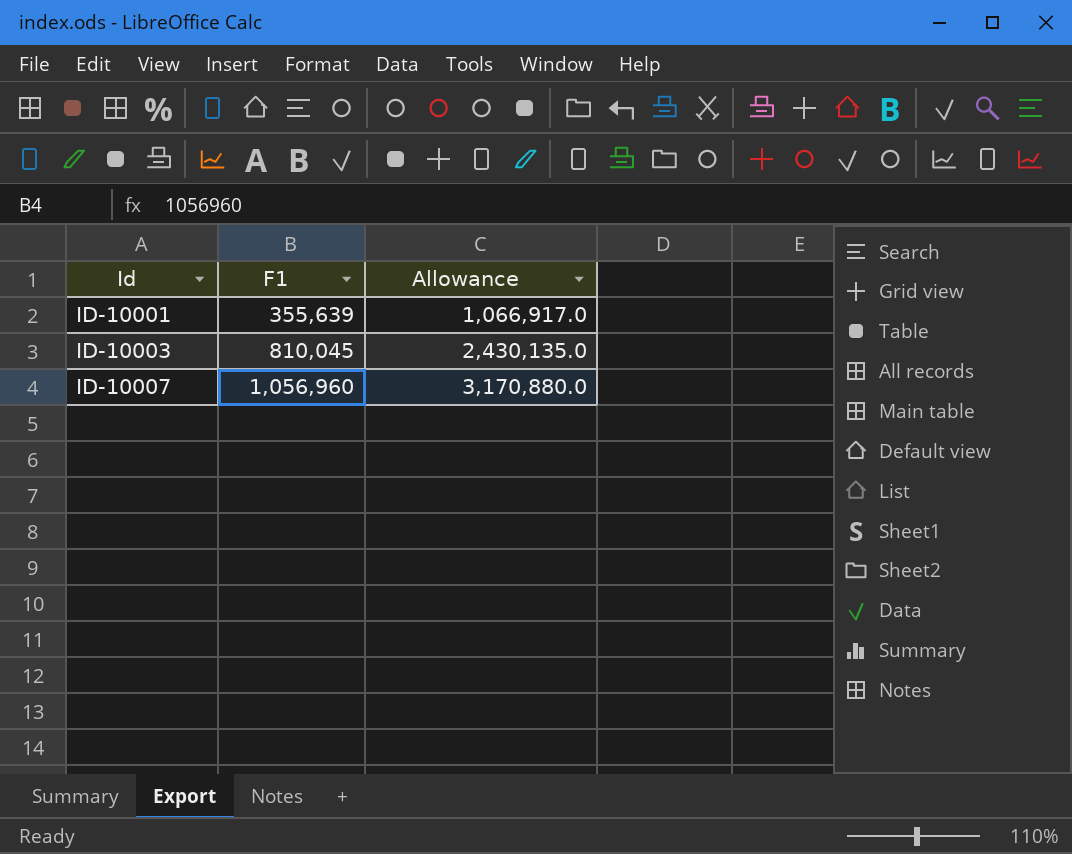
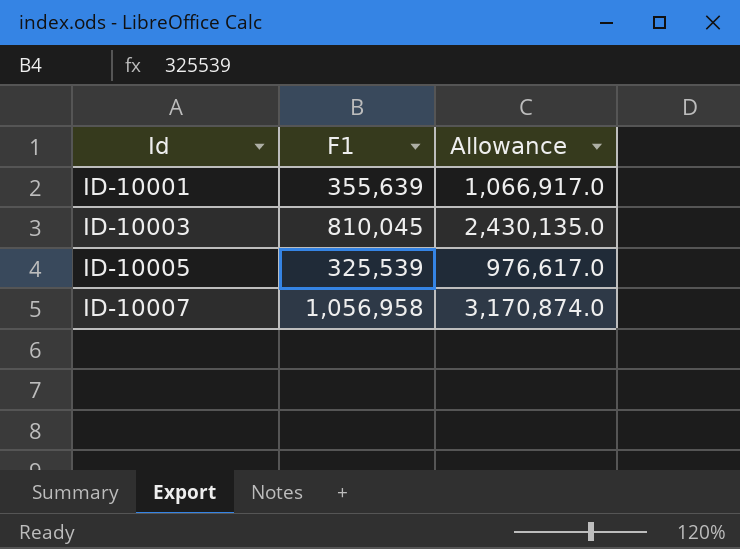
row ID-10005: none -> 325,539 | 976,617.0
ID-10007 | F1: 1,056,960 -> 1,056,958
ID-10007 | Allowance: 3,170,880.0 -> 3,170,874.0

